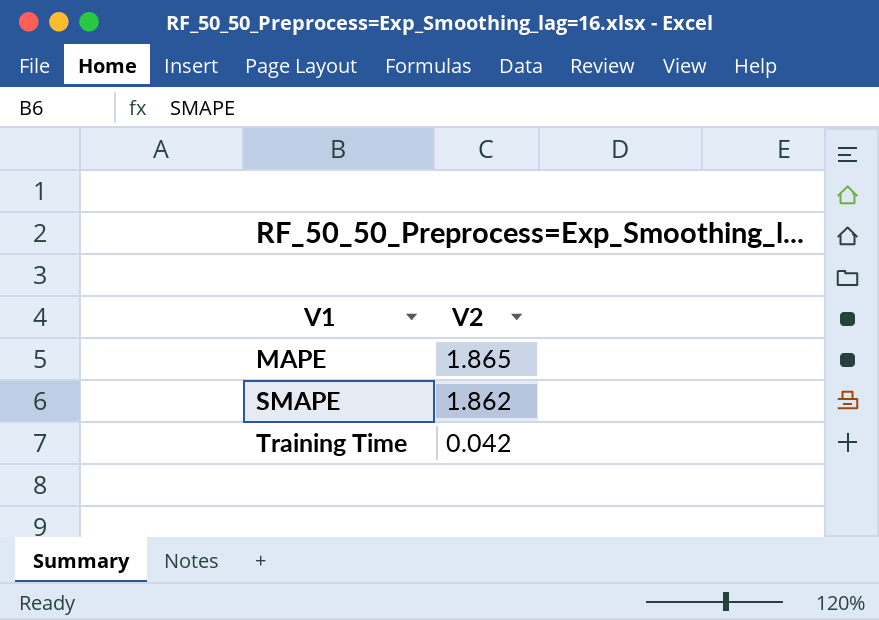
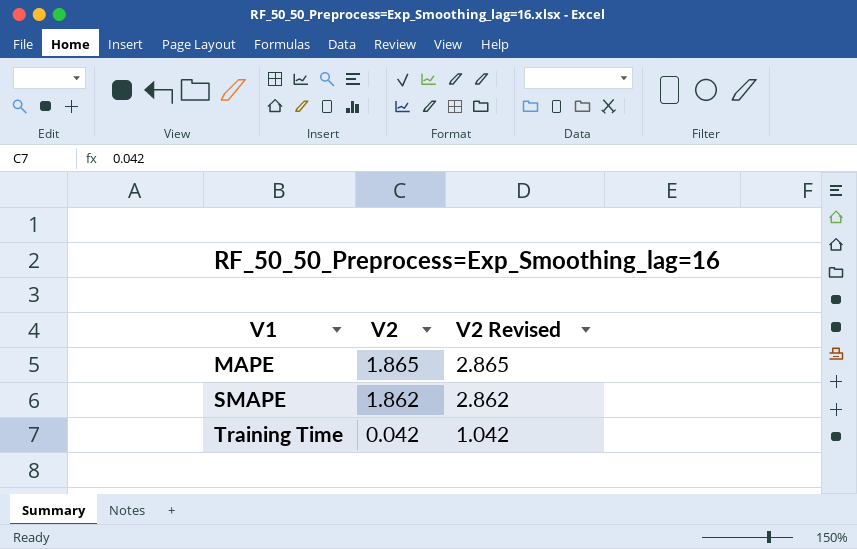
column V2 Revised | formula: none -> [V2] + 1

